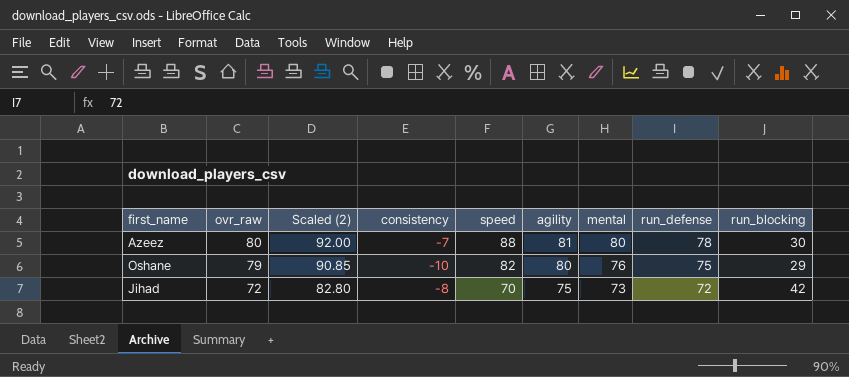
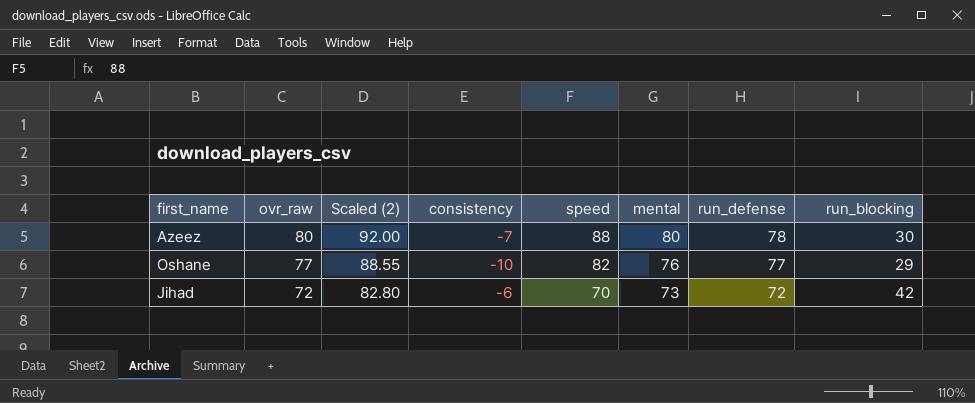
column agility | position: 6 -> none
Oshane | ovr_raw: 79 -> 77
Oshane | Scaled (2): 90.85 -> 88.55
Oshane | run_defense: 75 -> 77
Jihad | consistency: -8 -> -6

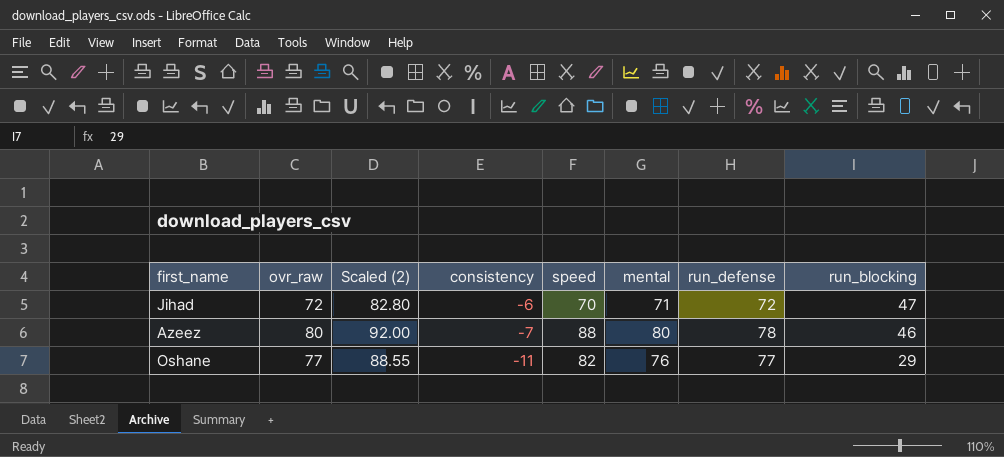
row order: ovr_raw descending -> consistency descending
Jihad | mental: 73 -> 71
Jihad | run_blocking: 42 -> 47
Azeez | run_blocking: 30 -> 46
Oshane | consistency: -10 -> -11

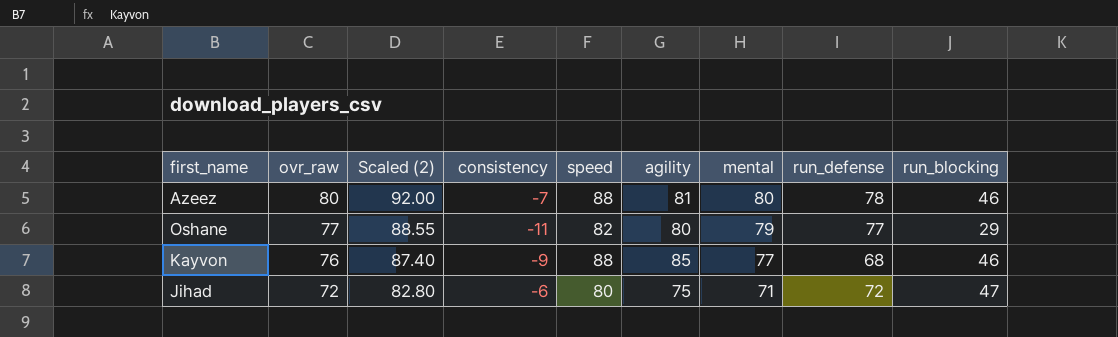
row order: consistency descending -> ovr_raw descending
column agility | position: none -> 6
Oshane | mental: 76 -> 79
row Kayvon: none -> 76 | 87.40 | -9 | 88 | 85 | 77 | 68 | 46
Jihad | speed: 70 -> 80

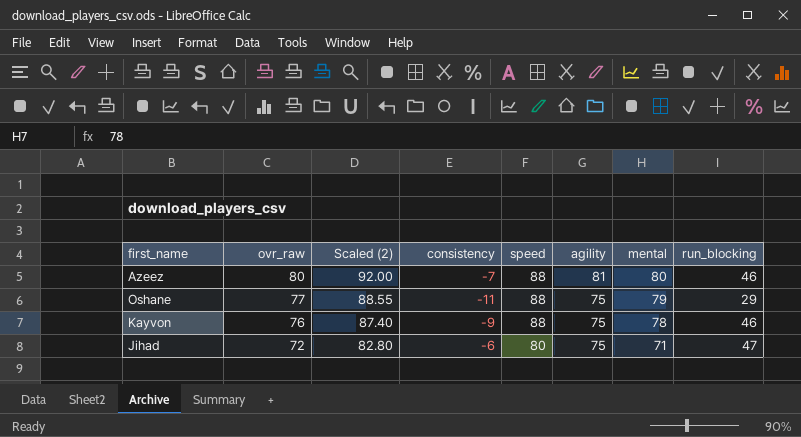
column run_defense | position: 8 -> none
Oshane | speed: 82 -> 88
Oshane | agility: 80 -> 75
Kayvon | agility: 85 -> 75
Kayvon | mental: 77 -> 78

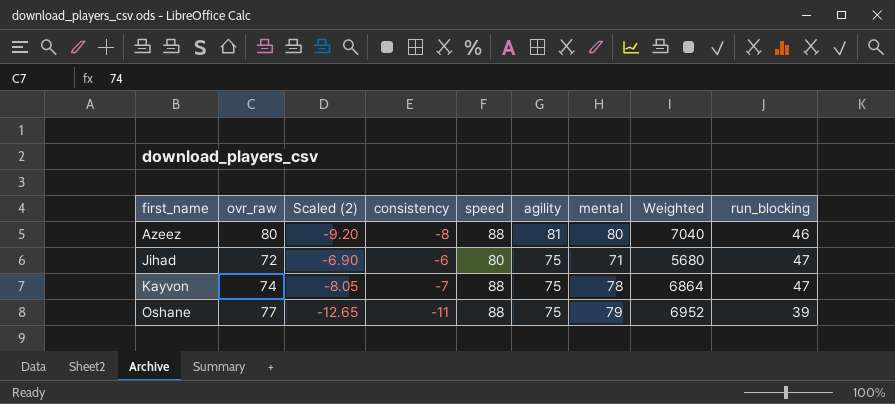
row order: ovr_raw descending -> first_name ascending
column Scaled (2) | formula: [ovr_raw] * 1.15 -> [consistency] * 1.15
column Weighted | formula: none -> [speed] * [mental]
Azeez | consistency: -7 -> -8
Kayvon | ovr_raw: 76 -> 74
Kayvon | consistency: -9 -> -7
Kayvon | run_blocking: 46 -> 47
Oshane | run_blocking: 29 -> 39

